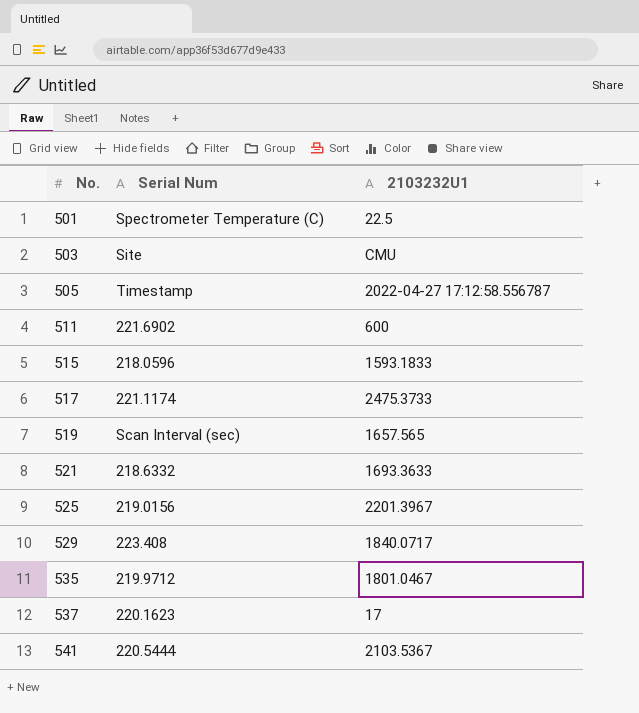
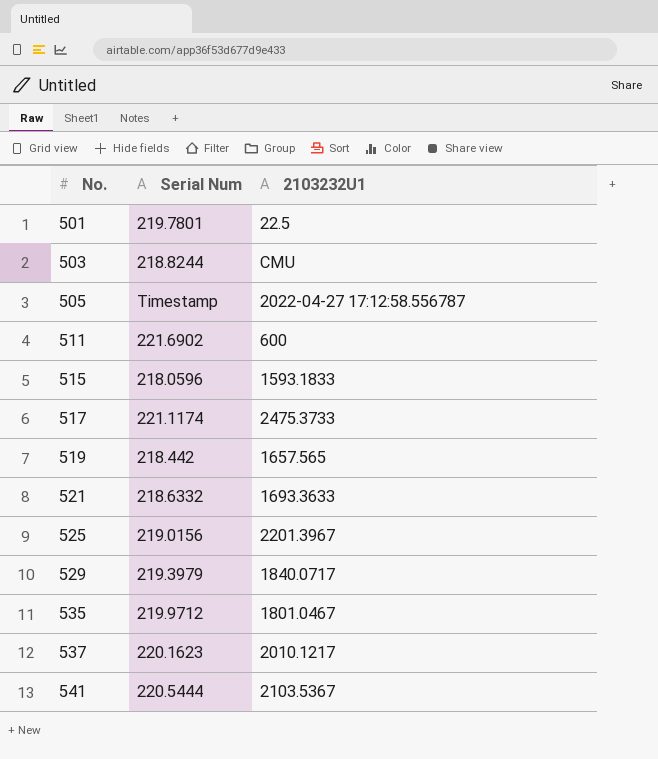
501 | Serial Num: Spectrometer Temperature (C) -> 219.7801
503 | Serial Num: Site -> 218.8244
519 | Serial Num: Scan Interval (sec) -> 218.442
529 | Serial Num: 223.408 -> 219.3979
537 | 2103232U1: 17 -> 2010.1217

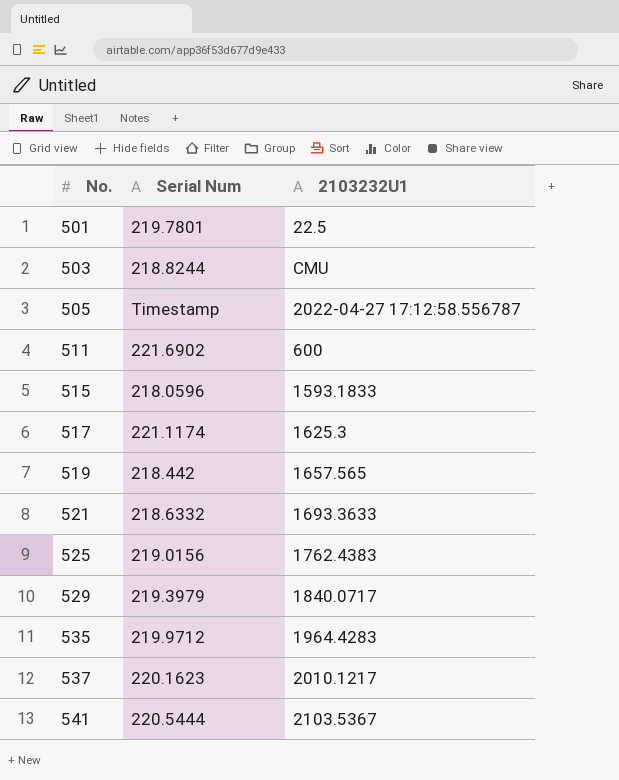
517 | 2103232U1: 2475.3733 -> 1625.3
525 | 2103232U1: 2201.3967 -> 1762.4383
535 | 2103232U1: 1801.0467 -> 1964.4283

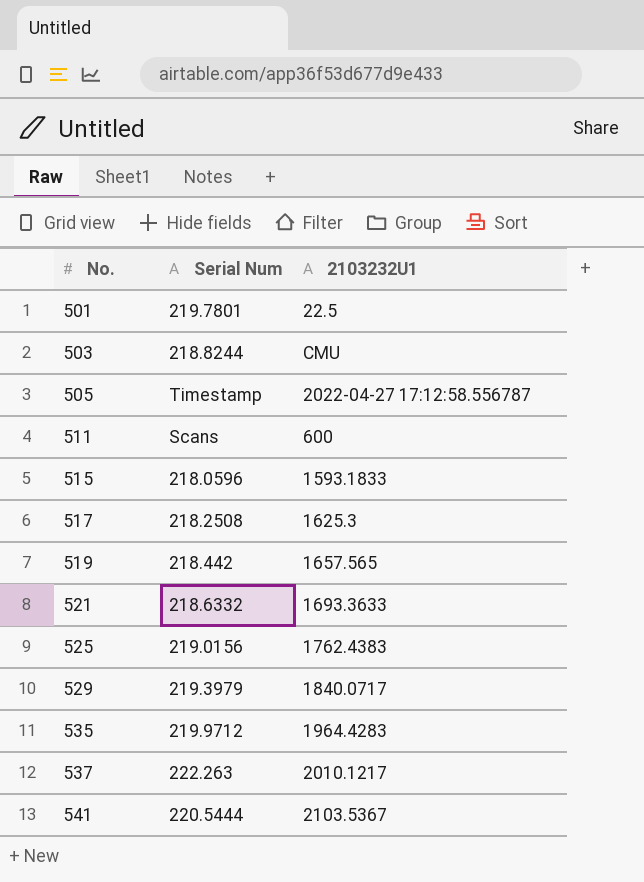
511 | Serial Num: 221.6902 -> Scans
517 | Serial Num: 221.1174 -> 218.2508
537 | Serial Num: 220.1623 -> 222.263

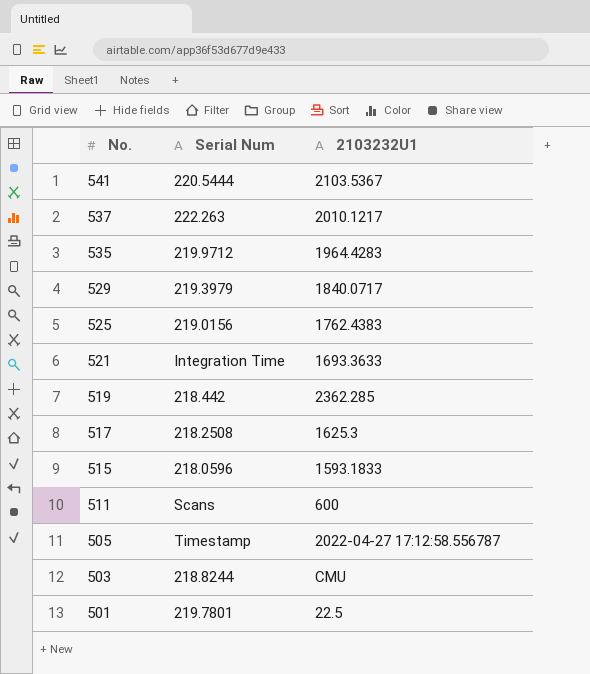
row order: No. ascending -> No. descending
521 | Serial Num: 218.6332 -> Integration Time
519 | 2103232U1: 1657.565 -> 2362.285

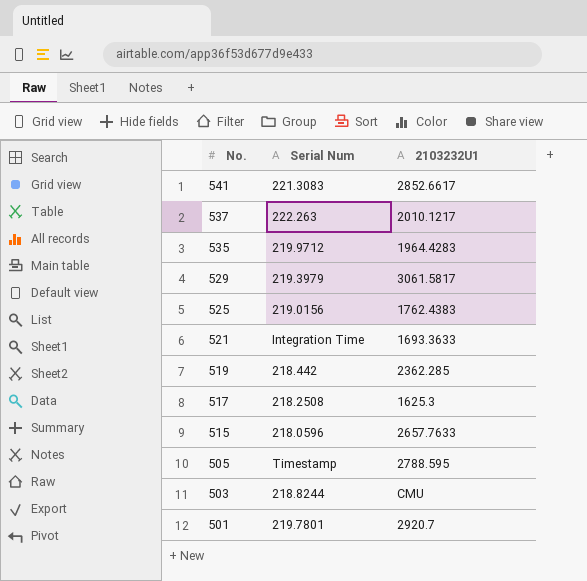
row 511: Scans | 600 -> none
541 | Serial Num: 220.5444 -> 221.3083
541 | 2103232U1: 2103.5367 -> 2852.6617
529 | 2103232U1: 1840.0717 -> 3061.5817
515 | 2103232U1: 1593.1833 -> 2657.7633
505 | 2103232U1: 2022-04-27 17:12:58.556787 -> 2788.595
501 | 2103232U1: 22.5 -> 2920.7

